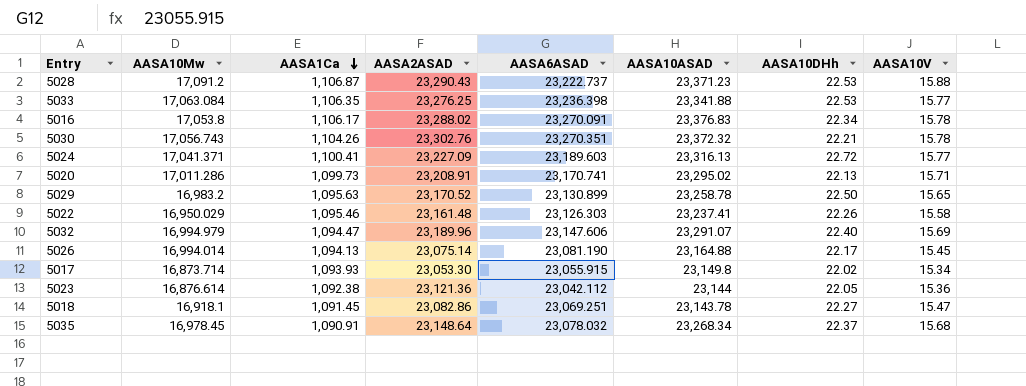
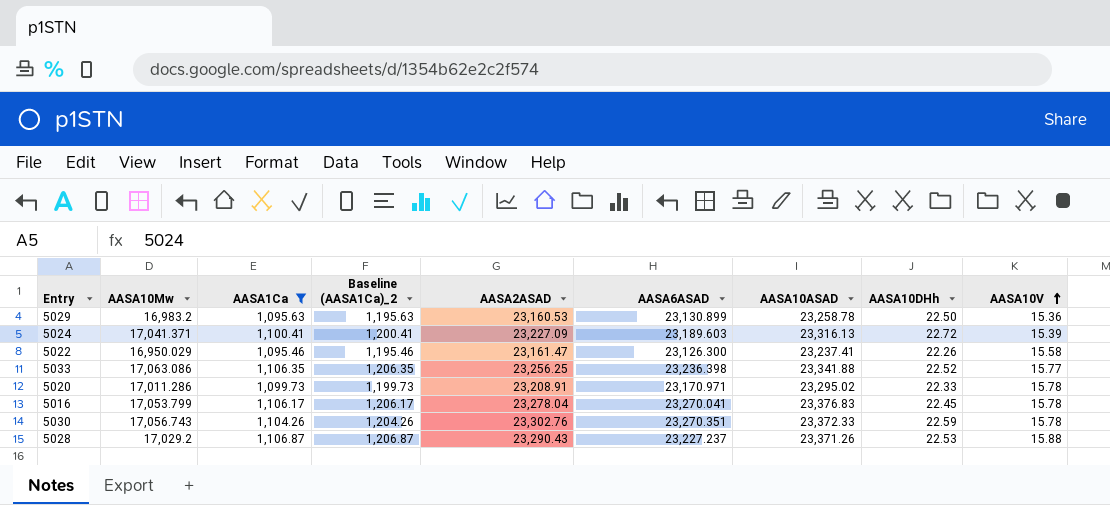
filter: none -> AASA1Ca >= 1,095.46
row order: AASA1Ca descending -> AASA10V ascending
column Baseline (AASA1Ca)_2 | formula: none -> [AASA1Ca] + 100
5029 | AASA2ASAD: 23,170.52 -> 23,160.53
5029 | AASA10V: 15.65 -> 15.36
5024 | AASA10V: 15.77 -> 15.39
5022 | AASA2ASAD: 23,161.48 -> 23,161.47
5022 | AASA6ASAD: 23,126.303 -> 23,126.300
5033 | AASA10Mw: 17,063.084 -> 17,063.086
5033 | AASA2ASAD: 23,276.25 -> 23,256.25
5033 | AASA10DHh: 22.53 -> 22.52
5020 | AASA6ASAD: 23,170.741 -> 23,170.971
5020 | AASA10DHh: 22.13 -> 22.33
5020 | AASA10V: 15.71 -> 15.78
5016 | AASA10Mw: 17,053.8 -> 17,053.799
5016 | AASA2ASAD: 23,288.02 -> 23,278.04
5016 | AASA6ASAD: 23,270.091 -> 23,270.041
5016 | AASA10DHh: 22.34 -> 22.45
5030 | AASA10ASAD: 23,372.32 -> 23,372.33
5030 | AASA10DHh: 22.21 -> 22.59
5028 | AASA10Mw: 17,091.2 -> 17,029.2
5028 | AASA6ASAD: 23,222.737 -> 23,227.237
5028 | AASA10ASAD: 23,371.23 -> 23,371.26

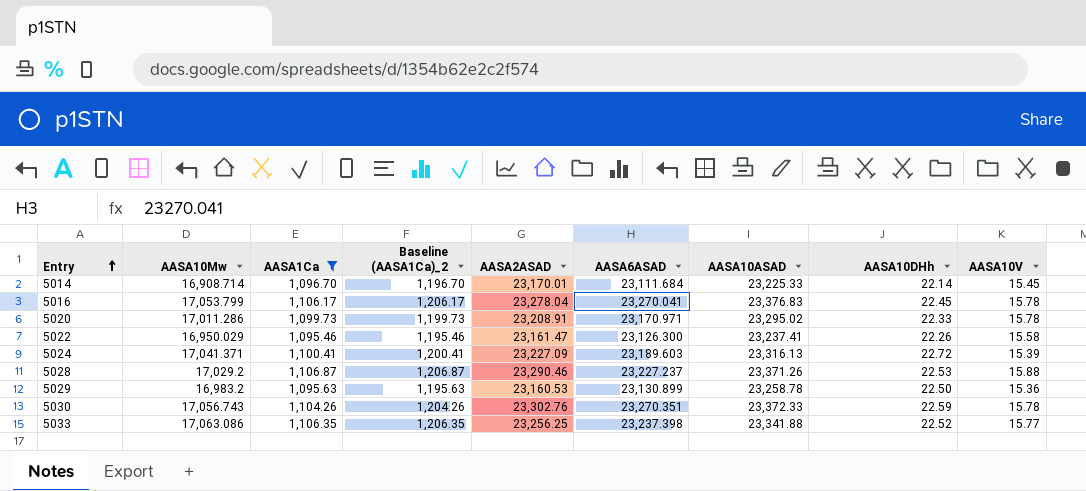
row order: AASA10V ascending -> Entry ascending
row 5014: none -> 16,908.714 | 1,096.70 | 1,196.70 | 23,170.01 | 23,111.684 | 23,225.33 | 22.14 | 15.45
5028 | AASA2ASAD: 23,290.43 -> 23,290.46
5033 | AASA6ASAD: 23,236.398 -> 23,237.398

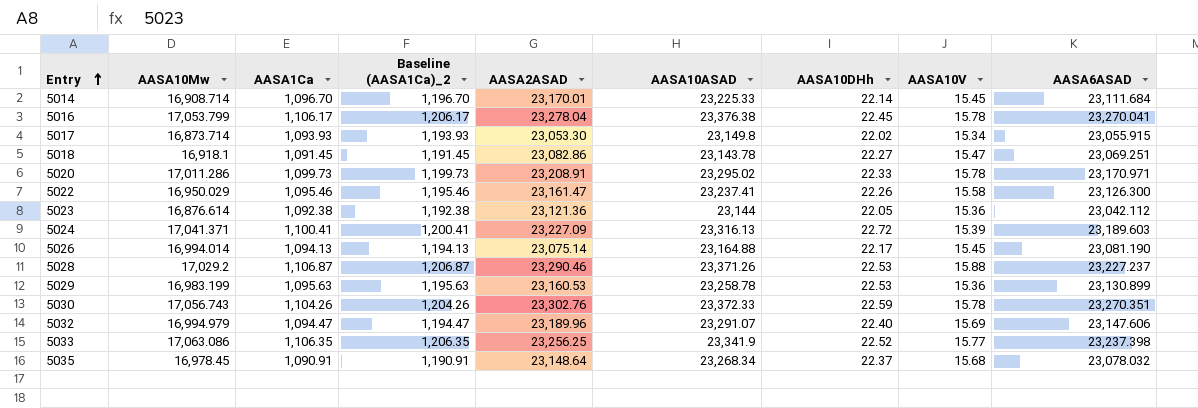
filter: AASA1Ca >= 1,095.46 -> none
column AASA6ASAD | position: 6 -> 9
5016 | AASA10ASAD: 23,376.83 -> 23,376.38
5029 | AASA10Mw: 16,983.2 -> 16,983.199
5029 | AASA10DHh: 22.50 -> 22.53
5033 | AASA10ASAD: 23,341.88 -> 23,341.9

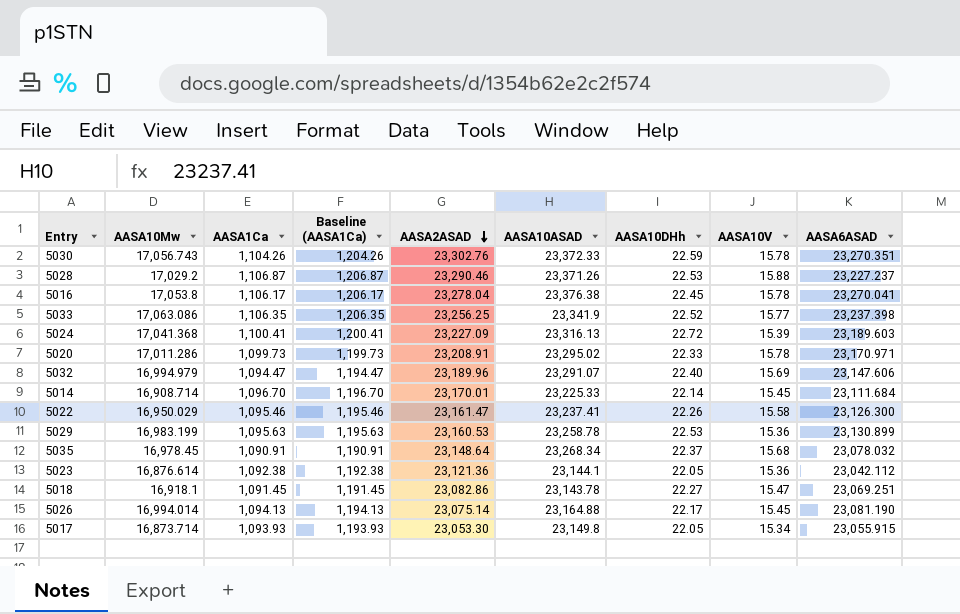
row order: Entry ascending -> AASA2ASAD descending
column name: Baseline (AASA1Ca)_2 -> Baseline (AASA1Ca)
5016 | AASA10Mw: 17,053.799 -> 17,053.8
5024 | AASA10Mw: 17,041.371 -> 17,041.368
5023 | AASA10ASAD: 23,144 -> 23,144.1
5017 | AASA10DHh: 22.02 -> 22.05

